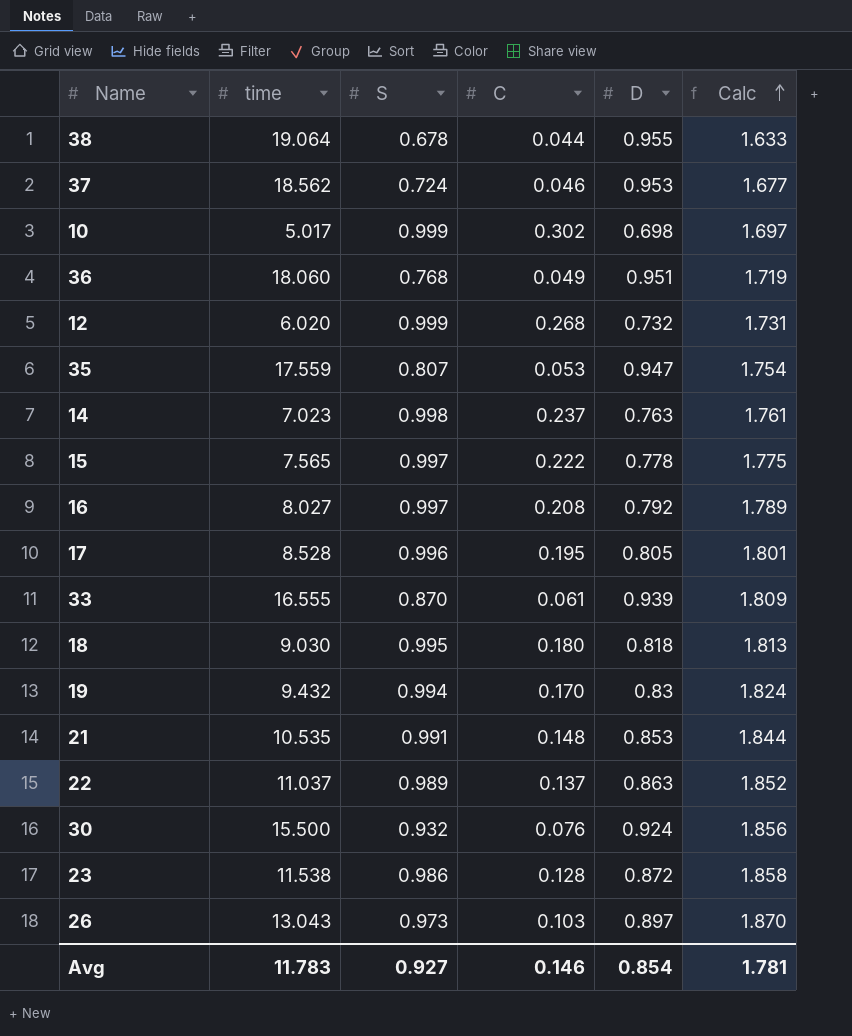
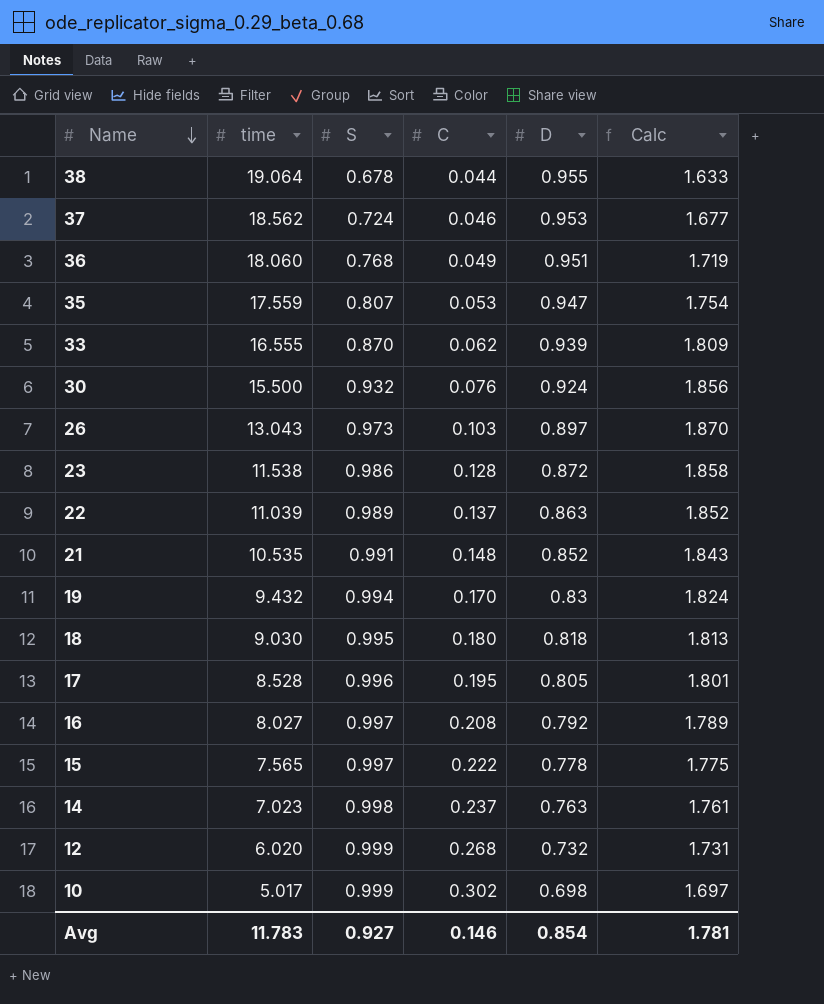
row order: Calc ascending -> Name descending
33 | C: 0.061 -> 0.062
22 | time: 11.037 -> 11.039
21 | D: 0.853 -> 0.852
21 | Calc: 1.844 -> 1.843

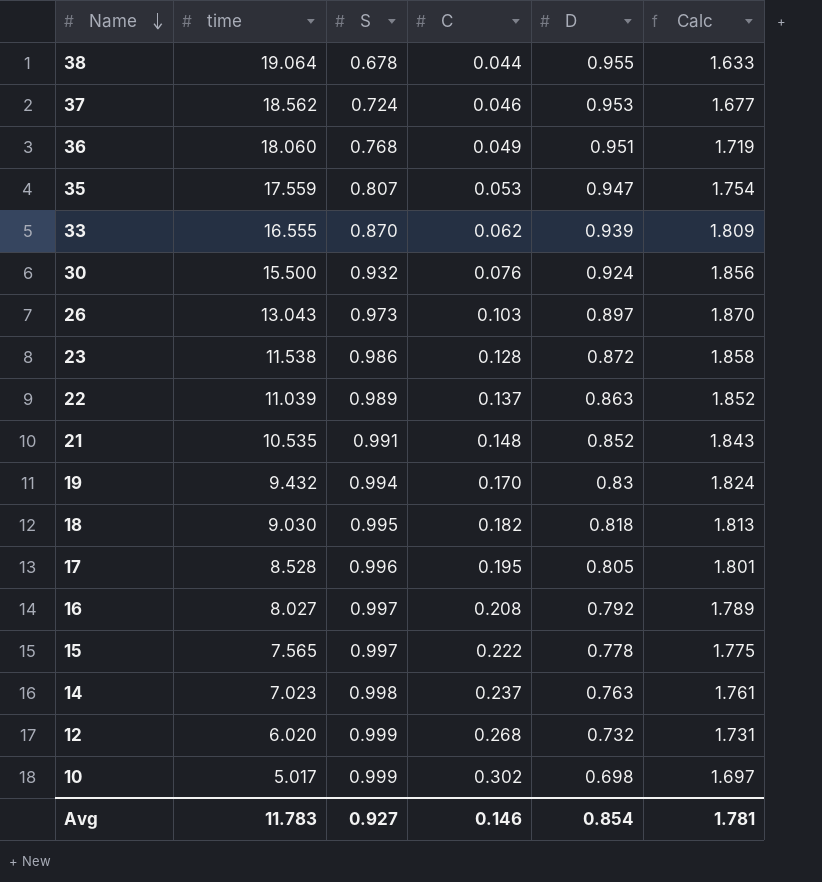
18 | C: 0.180 -> 0.182

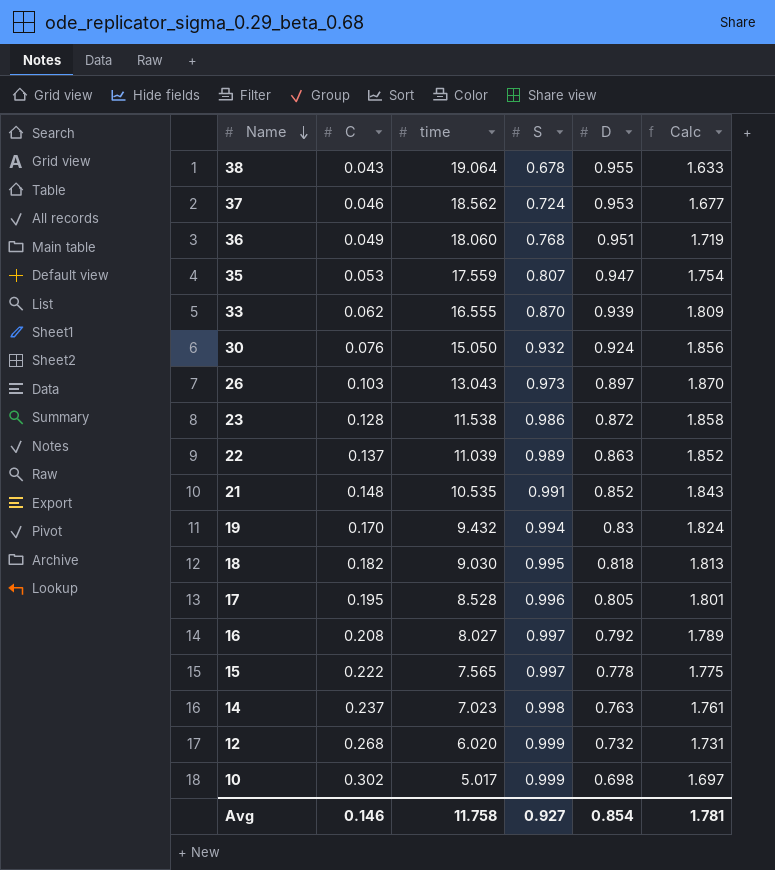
column C | position: 4 -> 2
38 | C: 0.044 -> 0.043
30 | time: 15.500 -> 15.050
Avg | time: 11.783 -> 11.758

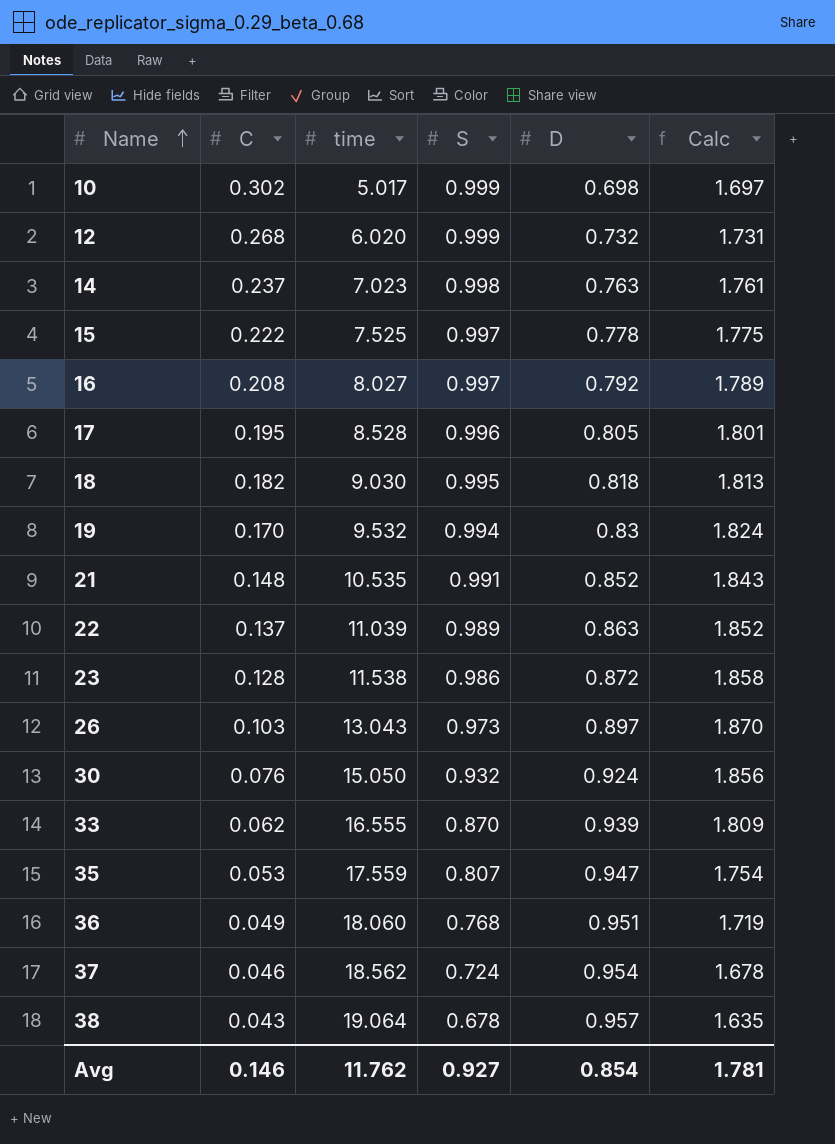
row order: Name descending -> Name ascending
15 | time: 7.565 -> 7.525
19 | time: 9.432 -> 9.532
37 | D: 0.953 -> 0.954
37 | Calc: 1.677 -> 1.678
38 | D: 0.955 -> 0.957
38 | Calc: 1.633 -> 1.635
Avg | time: 11.758 -> 11.762

